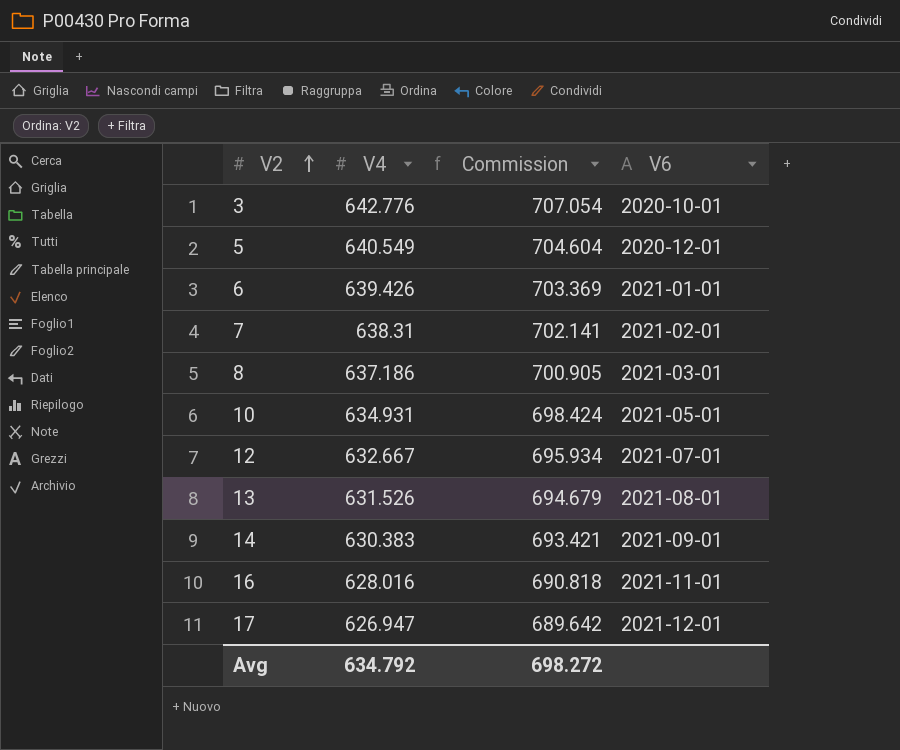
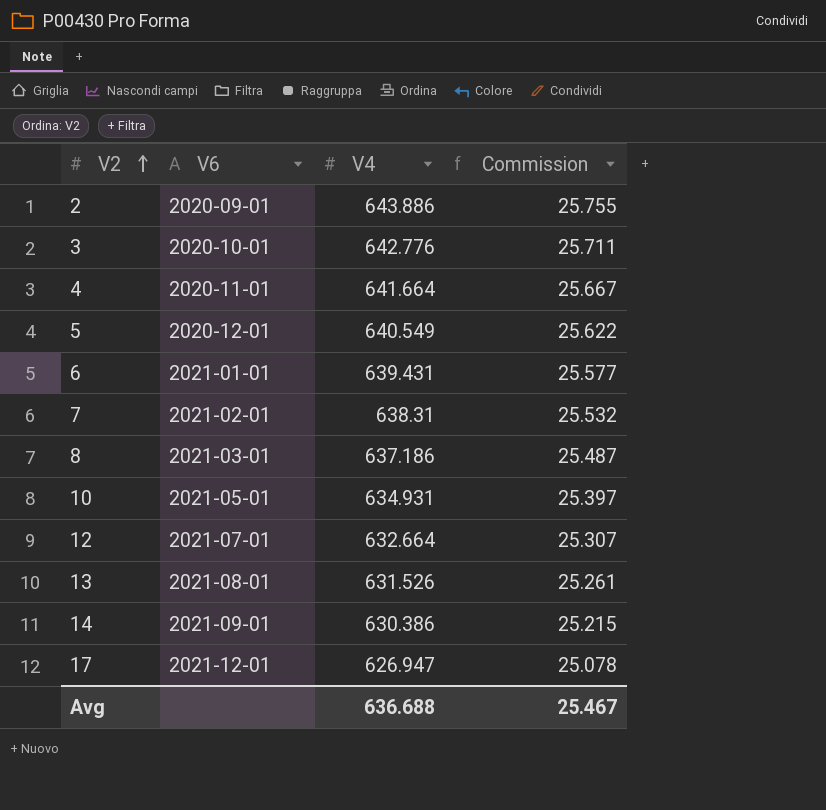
column V6 | position: 4 -> 2
column Commission | formula: [V4] * 1.1 -> [V4] * 0.04
row 16: 628.016 | 690.818 | 2021-11-01 -> none
row 2: none -> 2020-09-01 | 643.886 | 25.755
row 4: none -> 2020-11-01 | 641.664 | 25.667
6 | V4: 639.426 -> 639.431
12 | V4: 632.667 -> 632.664
14 | V4: 630.383 -> 630.386
Avg | V4: 634.792 -> 636.688
Avg | Commission: 698.272 -> 25.467

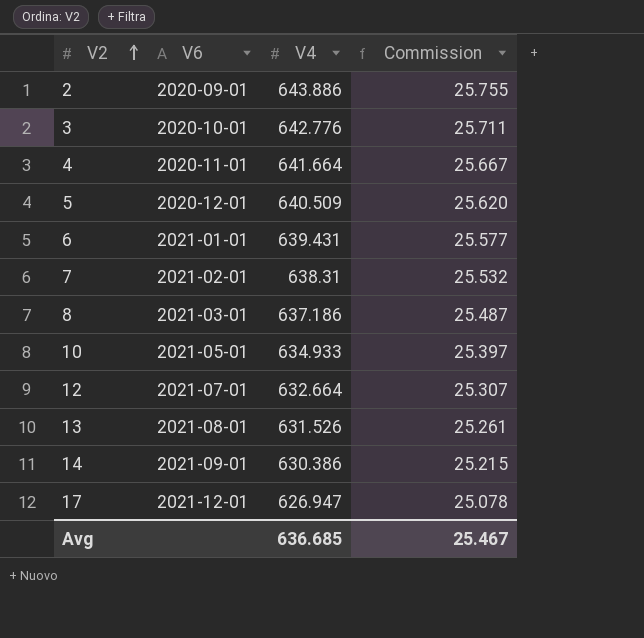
5 | V4: 640.549 -> 640.509
5 | Commission: 25.622 -> 25.620
10 | V4: 634.931 -> 634.933
Avg | V4: 636.688 -> 636.685

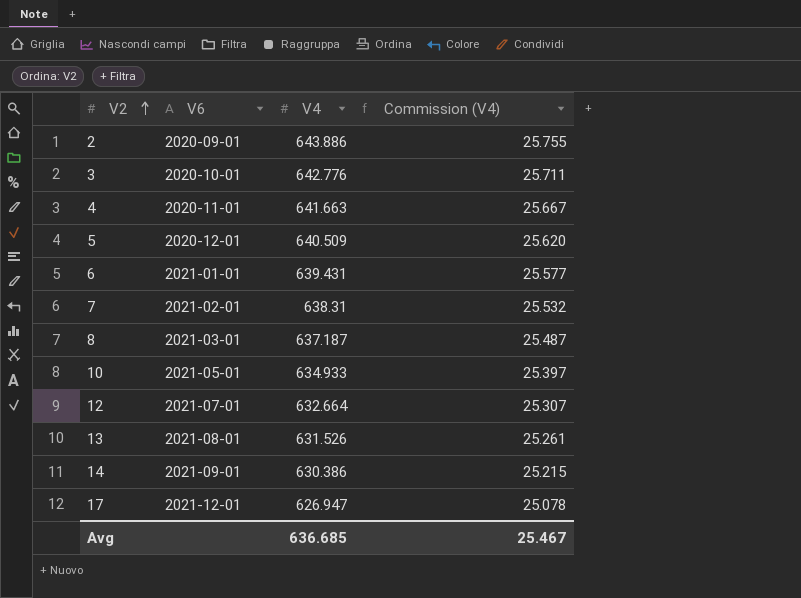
column name: Commission -> Commission (V4)
4 | V4: 641.664 -> 641.663
8 | V4: 637.186 -> 637.187

